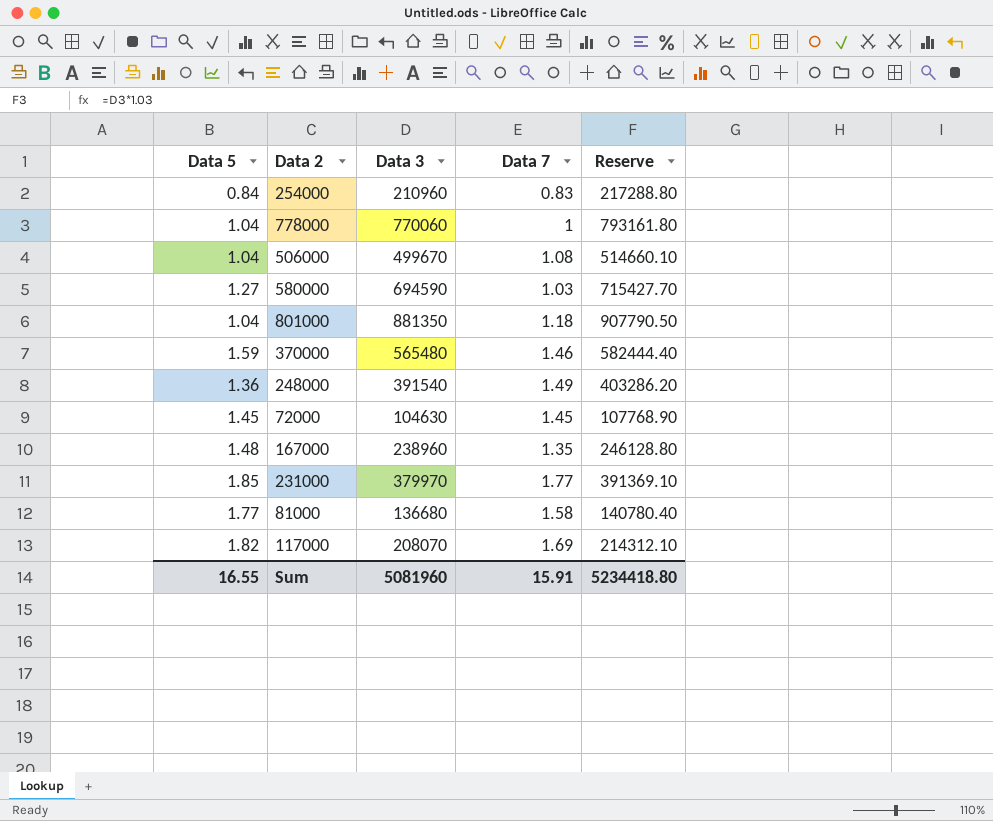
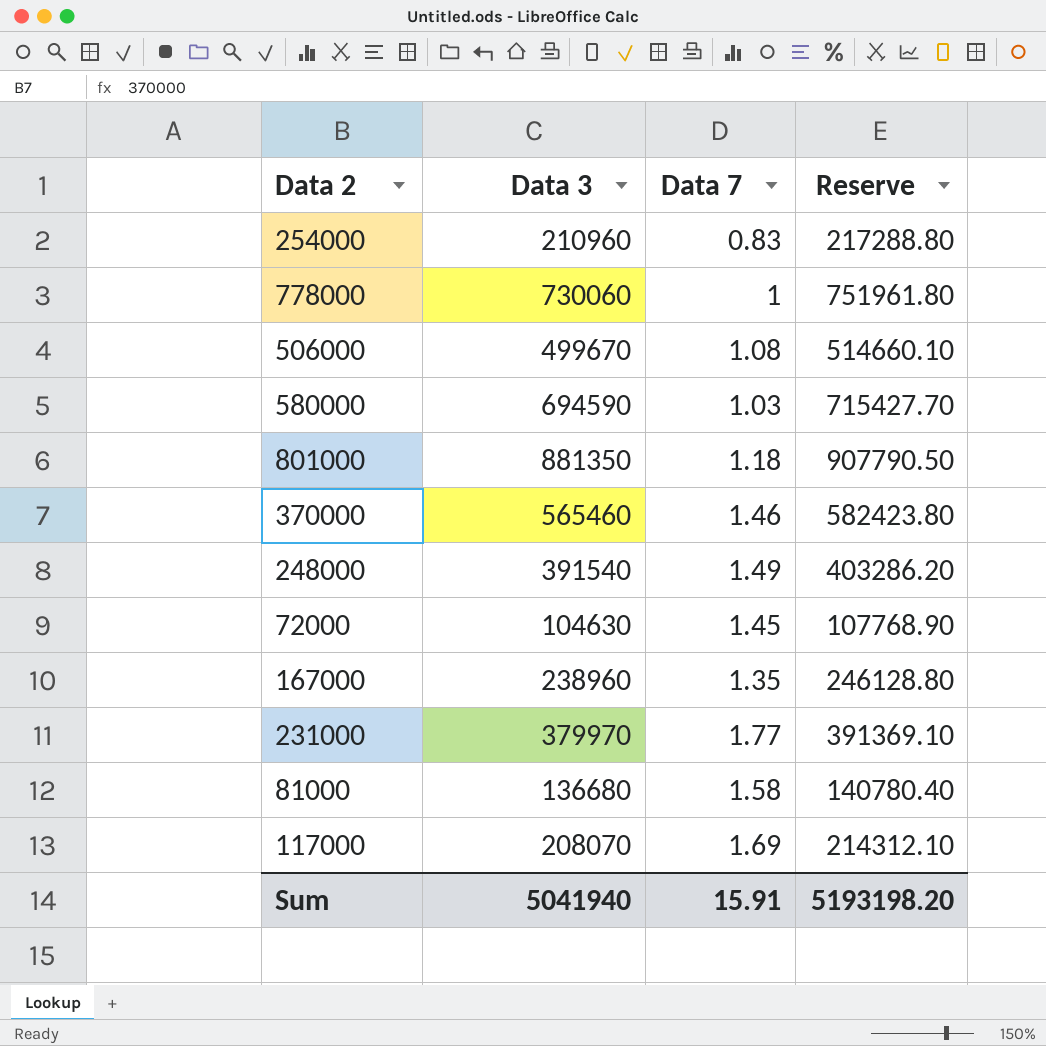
column Data 5 | position: 1 -> none
778000 | Data 3: 770060 -> 730060
778000 | Reserve: 793161.80 -> 751961.80
370000 | Data 3: 565480 -> 565460
370000 | Reserve: 582444.40 -> 582423.80
Sum | Data 3: 5081960 -> 5041940
Sum | Reserve: 5234418.80 -> 5193198.20

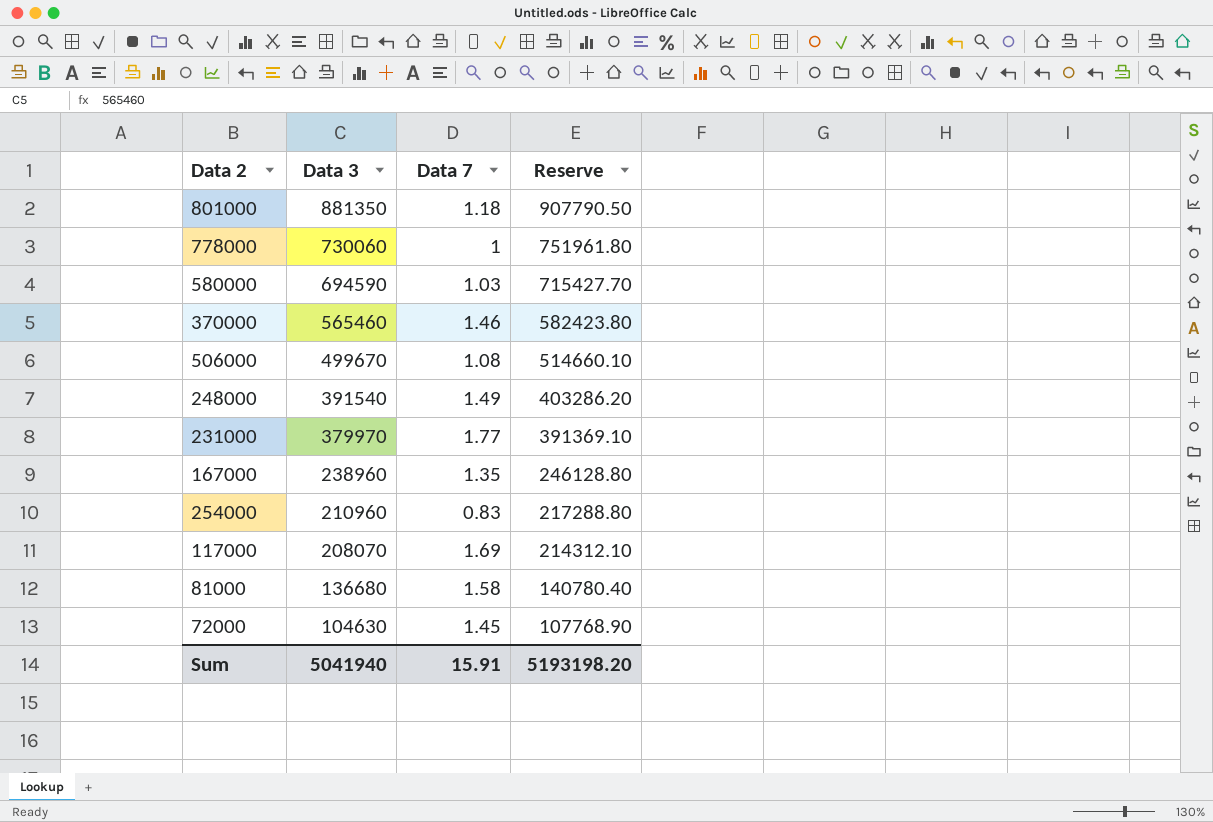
row order: none -> Data 3 descending

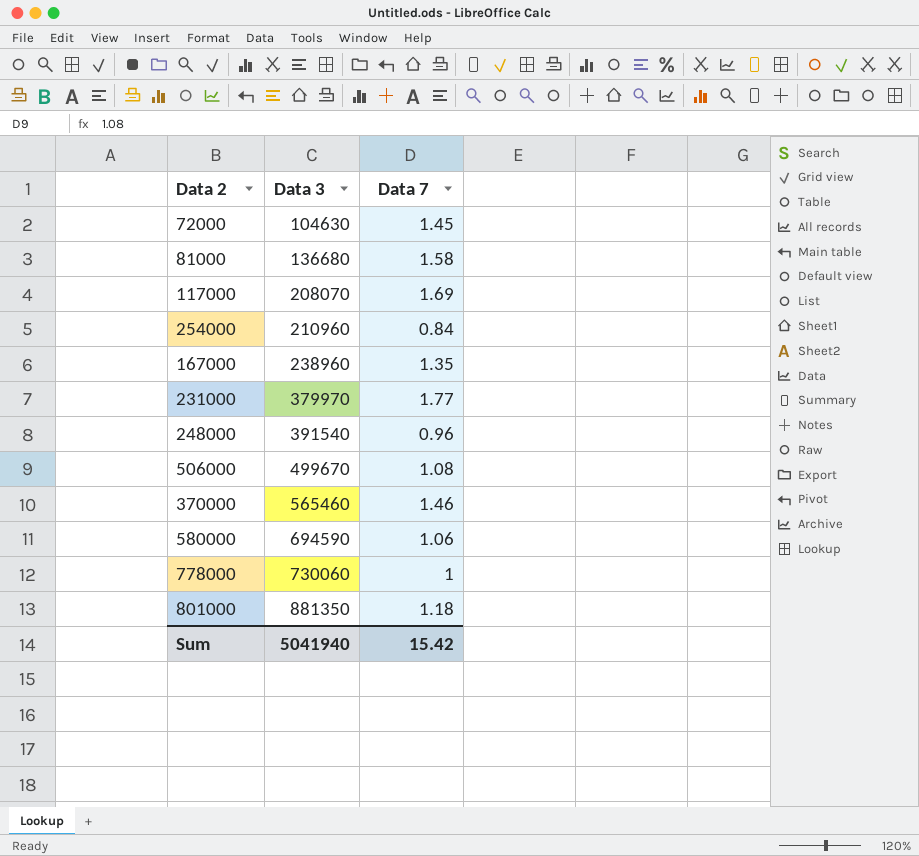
row order: Data 3 descending -> Data 3 ascending
column Reserve | formula: [Data 3] * 1.03 -> none
254000 | Data 7: 0.83 -> 0.84
248000 | Data 7: 1.49 -> 0.96
580000 | Data 7: 1.03 -> 1.06
Sum | Data 7: 15.91 -> 15.42

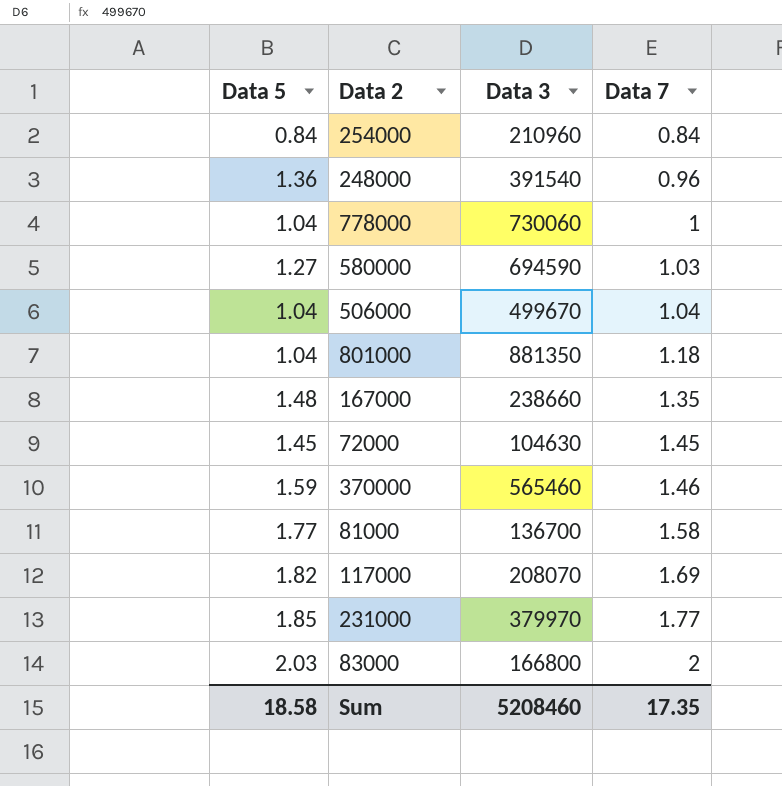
row order: Data 3 ascending -> Data 7 ascending
column Data 5 | position: none -> 1
580000 | Data 7: 1.06 -> 1.03
506000 | Data 7: 1.08 -> 1.04
167000 | Data 3: 238960 -> 238660
81000 | Data 3: 136680 -> 136700
row 83000: none -> 2.03 | 166800 | 2
Sum | Data 3: 5041940 -> 5208460
Sum | Data 7: 15.42 -> 17.35

